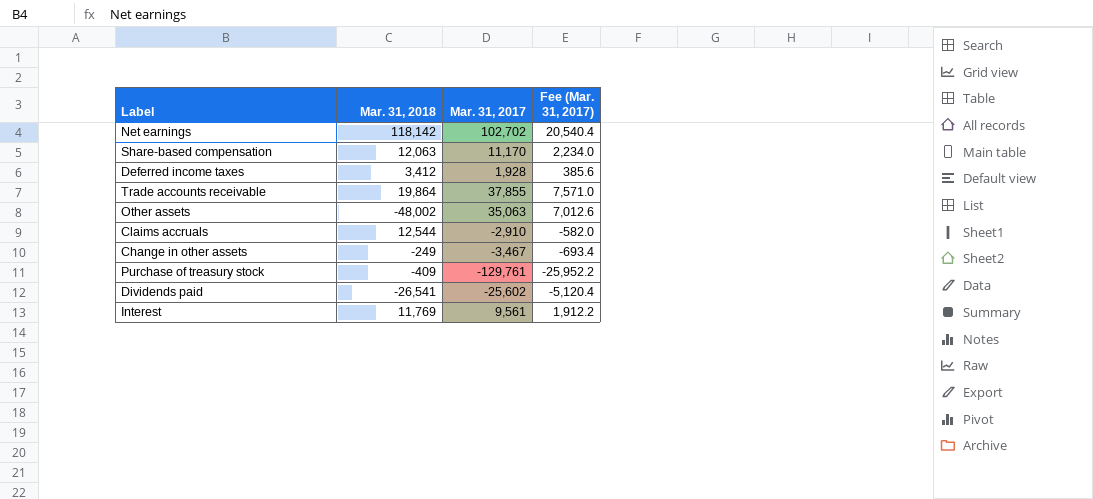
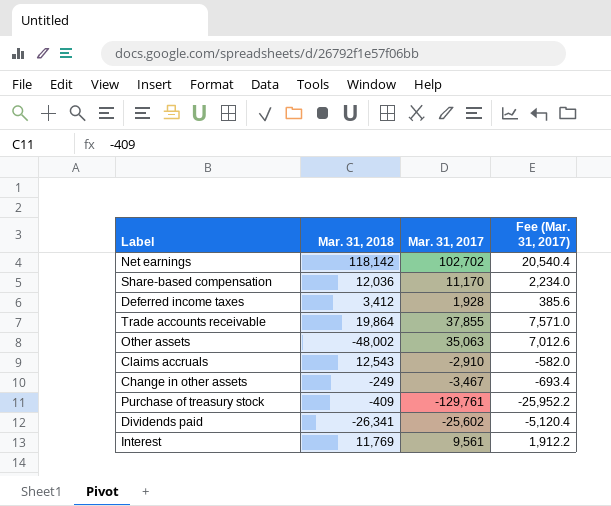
Share-based compensation | Mar. 31, 2018: 12,063 -> 12,036
Claims accruals | Mar. 31, 2018: 12,544 -> 12,543
Dividends paid | Mar. 31, 2018: -26,541 -> -26,341

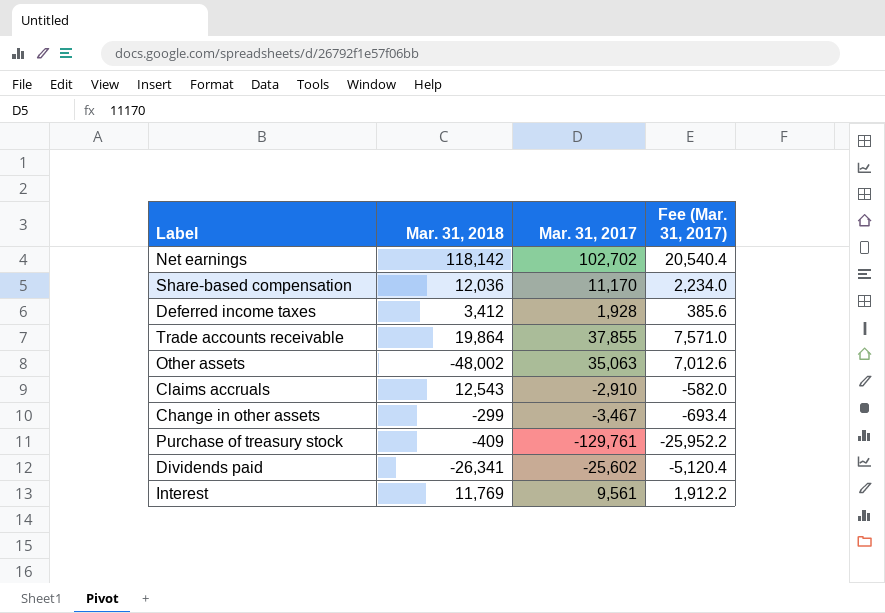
Change in other assets | Mar. 31, 2018: -249 -> -299

